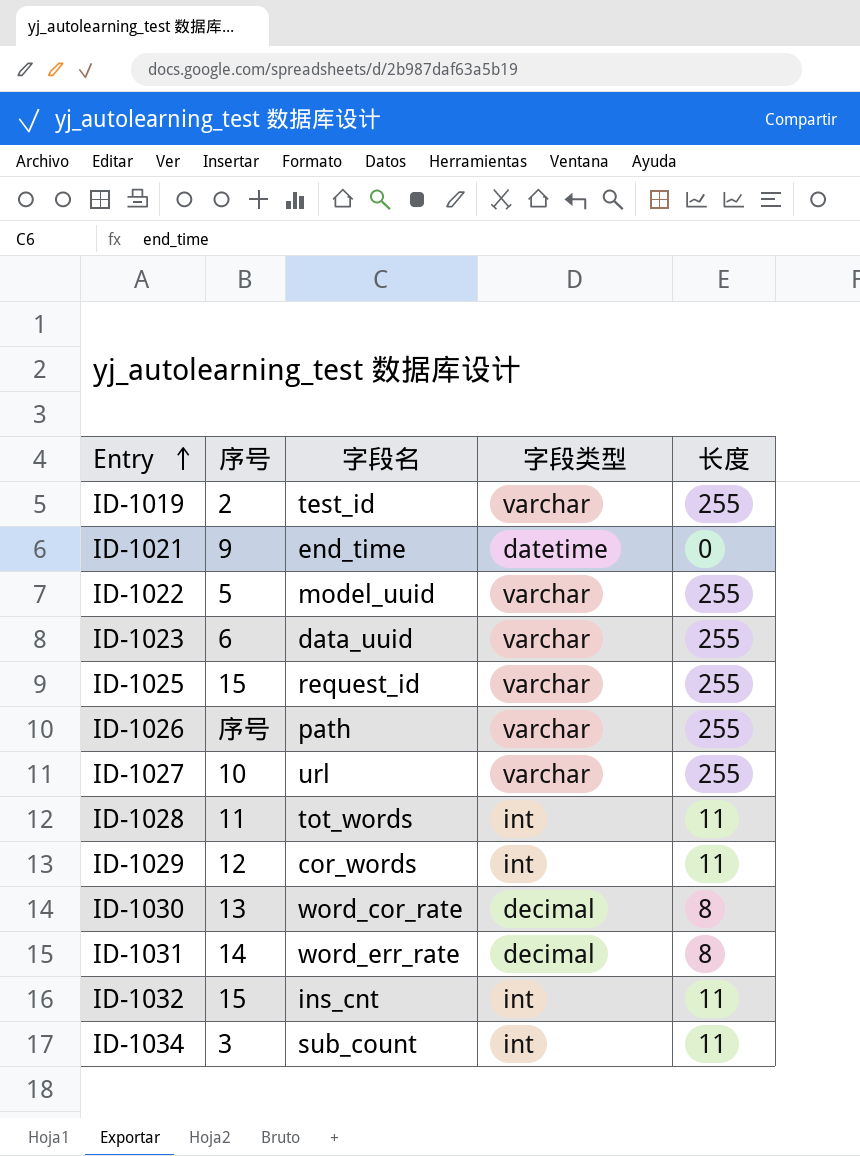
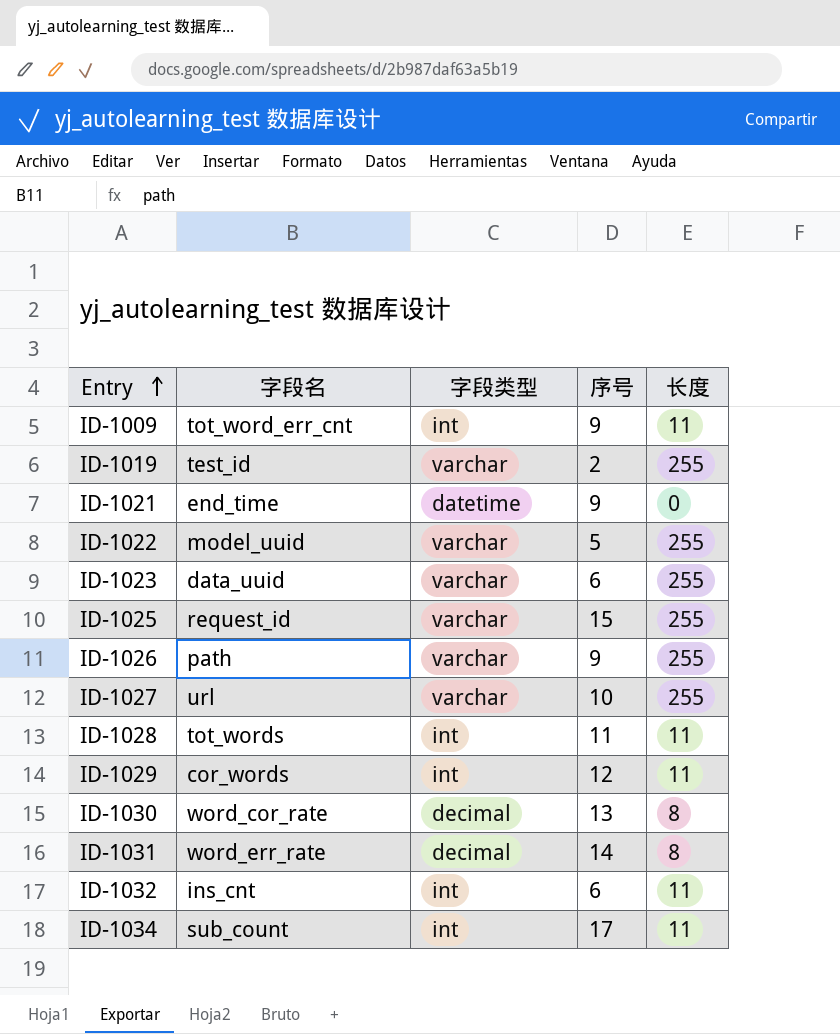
column 序号 | position: 2 -> 4
row ID-1009: none -> tot_word_err_cnt | int | 9 | 11
ID-1026 | 序号: 序号 -> 9
ID-1032 | 序号: 15 -> 6
ID-1034 | 序号: 3 -> 17

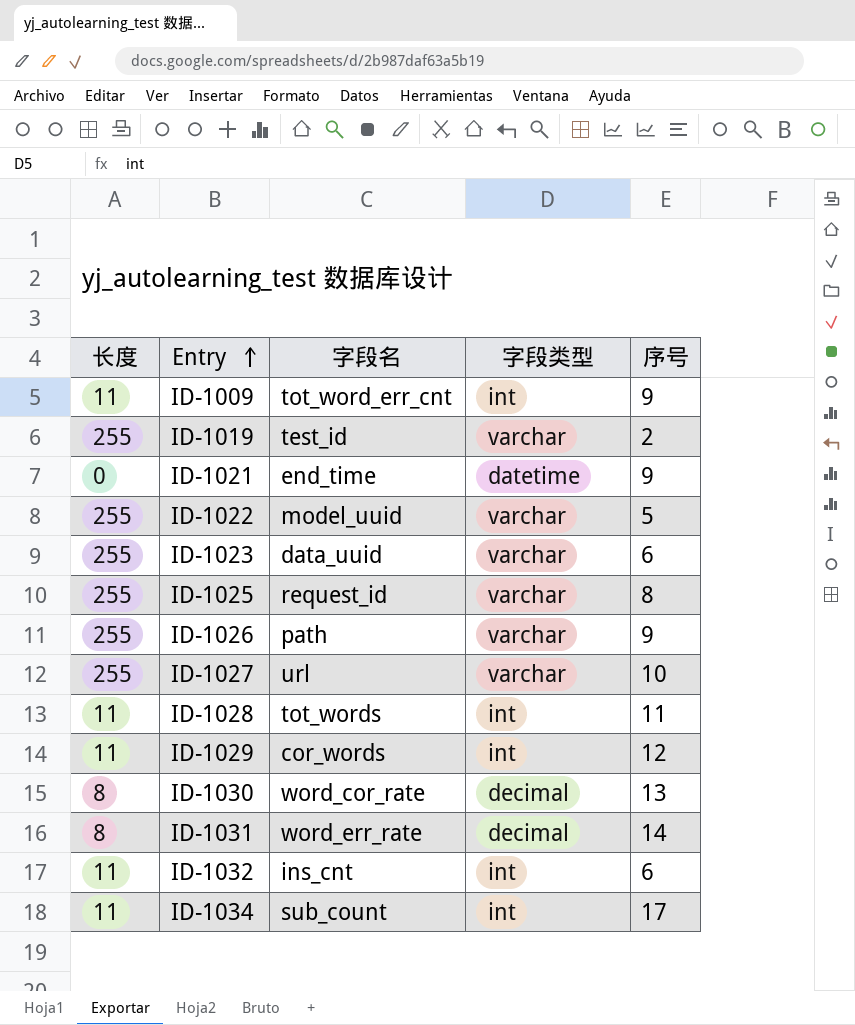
column 长度 | position: 5 -> 1
ID-1025 | 序号: 15 -> 8

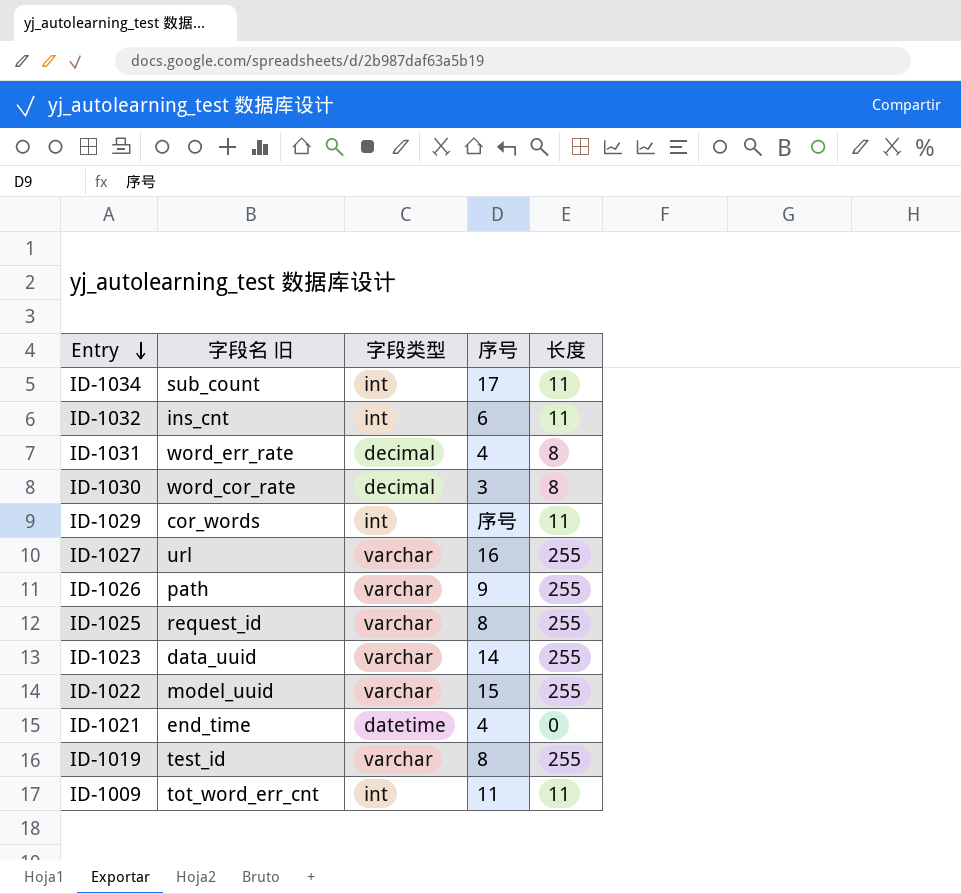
row order: Entry ascending -> Entry descending
column name: 字段名 -> 字段名 旧
column 长度 | position: 1 -> 5
row ID-1028: 11 | tot_words | int | 11 -> none
ID-1031 | 序号: 14 -> 4
ID-1030 | 序号: 13 -> 3
ID-1029 | 序号: 12 -> 序号
ID-1027 | 序号: 10 -> 16
ID-1023 | 序号: 6 -> 14
ID-1022 | 序号: 5 -> 15
ID-1021 | 序号: 9 -> 4
ID-1019 | 序号: 2 -> 8
ID-1009 | 序号: 9 -> 11

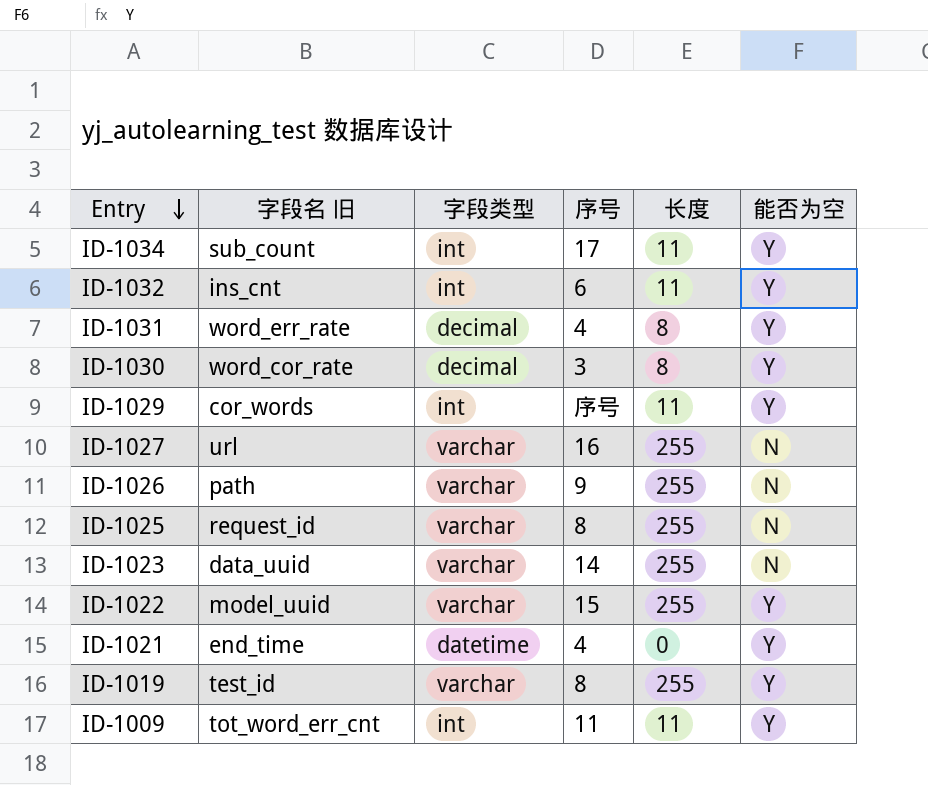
column 能否为空 | position: none -> 6

